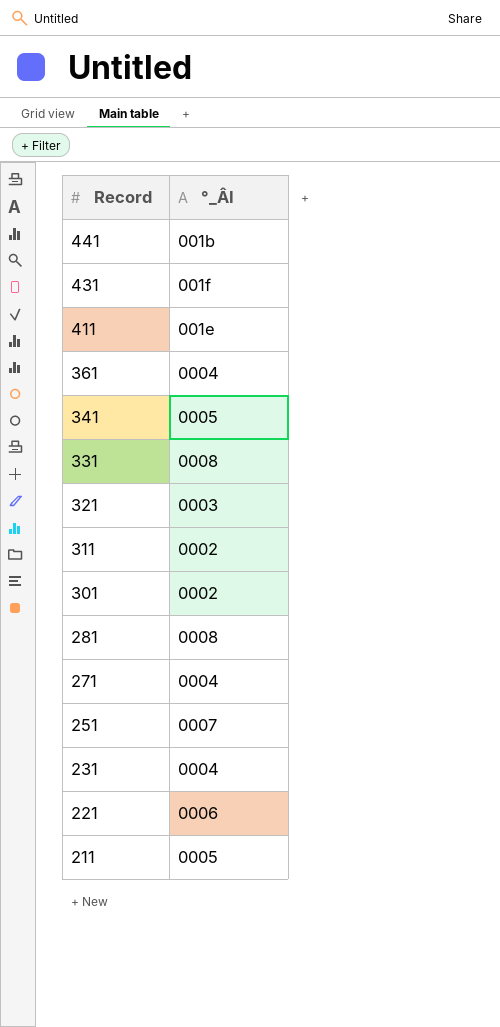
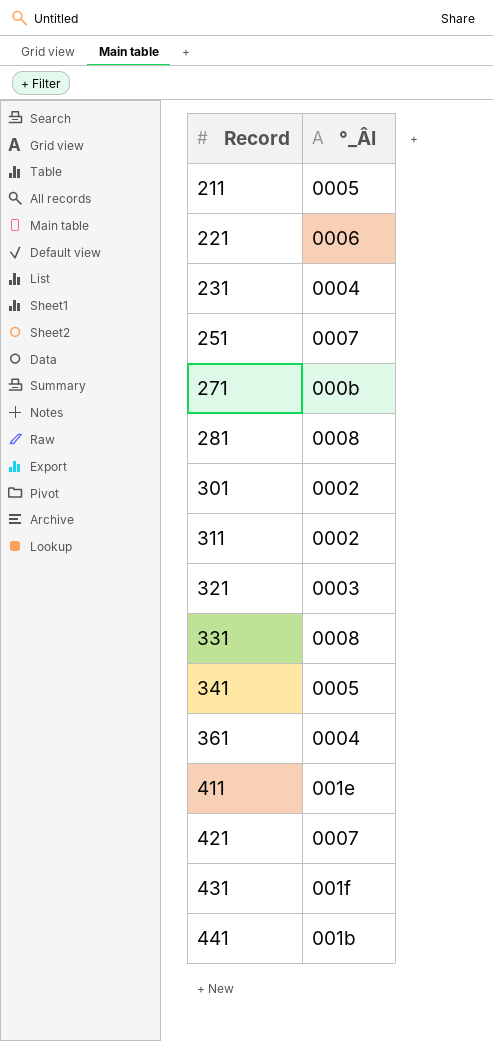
row order: Record descending -> Record ascending
271 | °_ÂI: 0004 -> 000b
row 421: none -> 0007

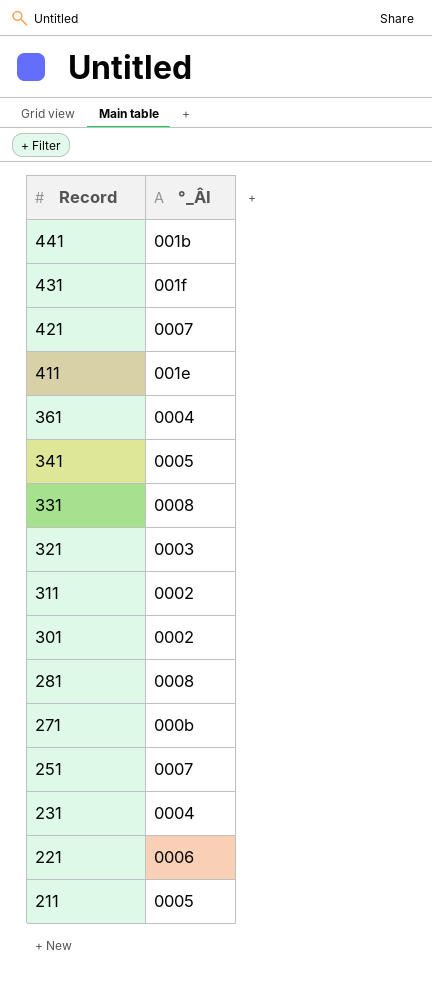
row order: Record ascending -> Record descending

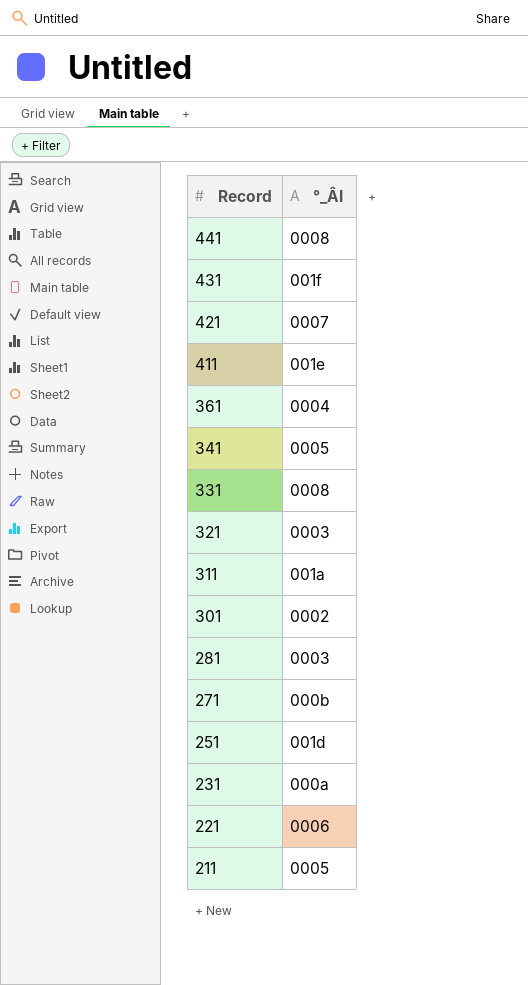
441 | °_ÂI: 001b -> 0008
311 | °_ÂI: 0002 -> 001a
281 | °_ÂI: 0008 -> 0003
251 | °_ÂI: 0007 -> 001d
231 | °_ÂI: 0004 -> 000a

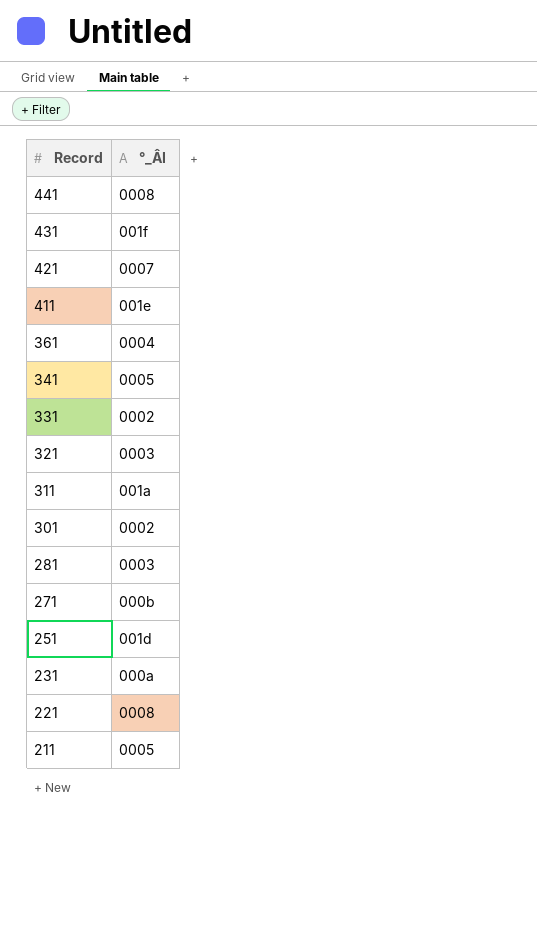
331 | °_ÂI: 0008 -> 0002
221 | °_ÂI: 0006 -> 0008

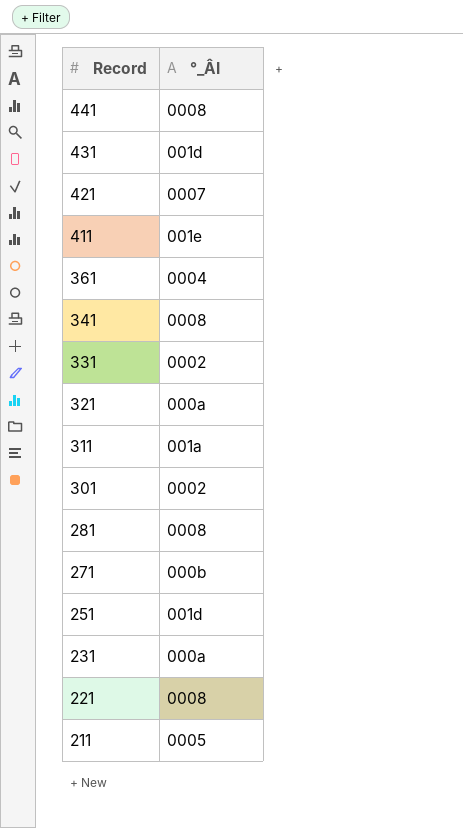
431 | °_ÂI: 001f -> 001d
341 | °_ÂI: 0005 -> 0008
321 | °_ÂI: 0003 -> 000a
281 | °_ÂI: 0003 -> 0008

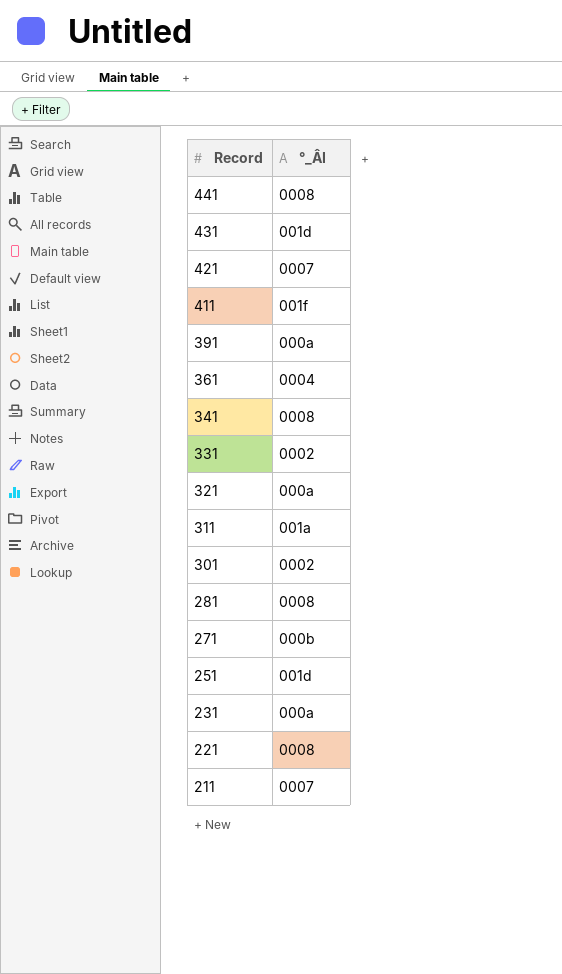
411 | °_ÂI: 001e -> 001f
row 391: none -> 000a
211 | °_ÂI: 0005 -> 0007

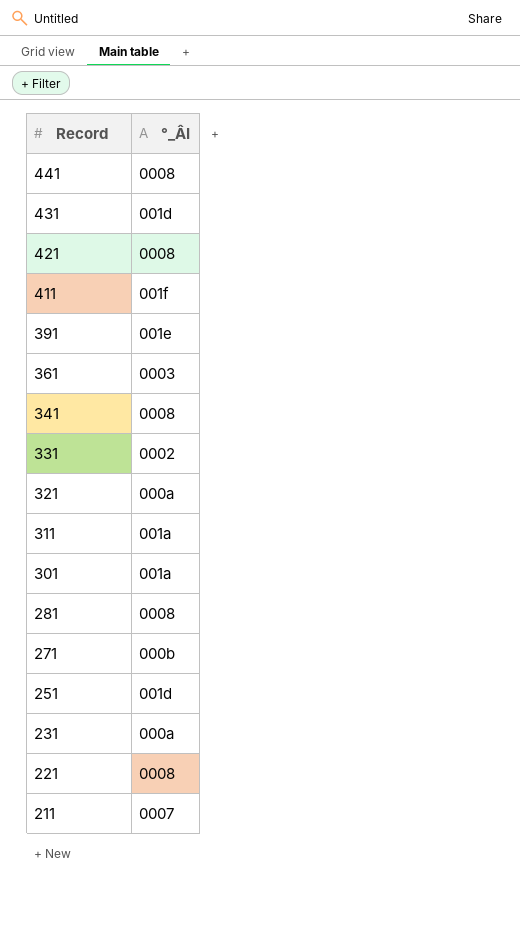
421 | °_ÂI: 0007 -> 0008
391 | °_ÂI: 000a -> 001e
361 | °_ÂI: 0004 -> 0003
301 | °_ÂI: 0002 -> 001a

